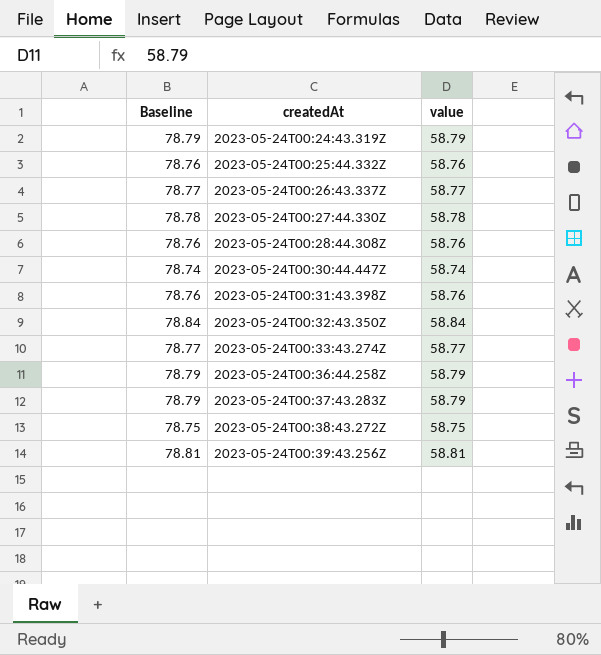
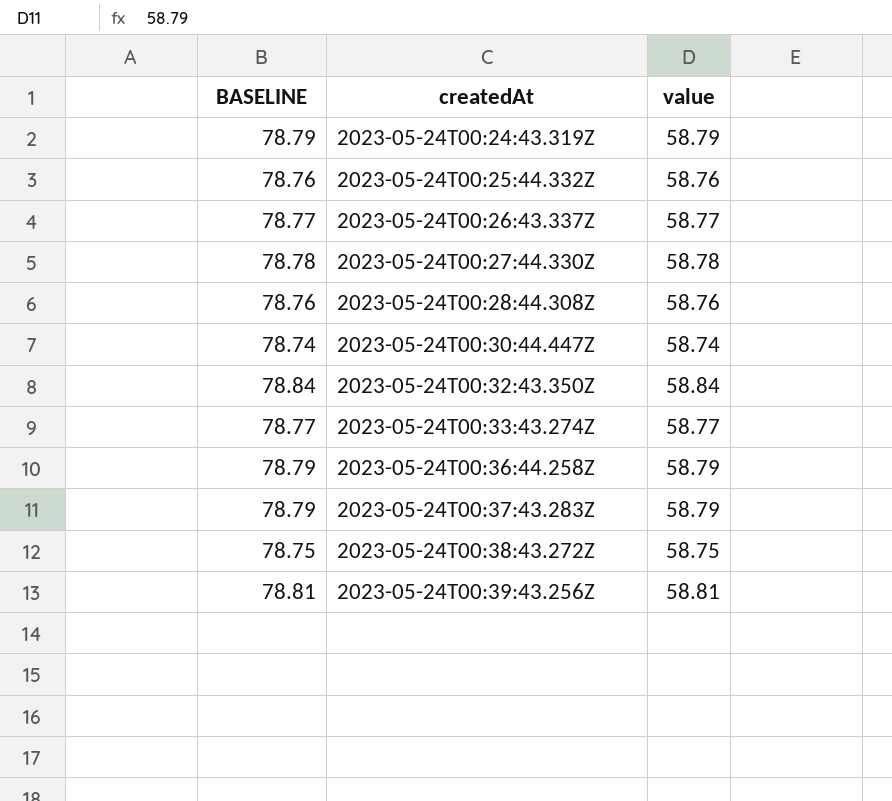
column name: Baseline -> BASELINE
row 2023-05-24T00:31:43.398Z: 78.76 | 58.76 -> none

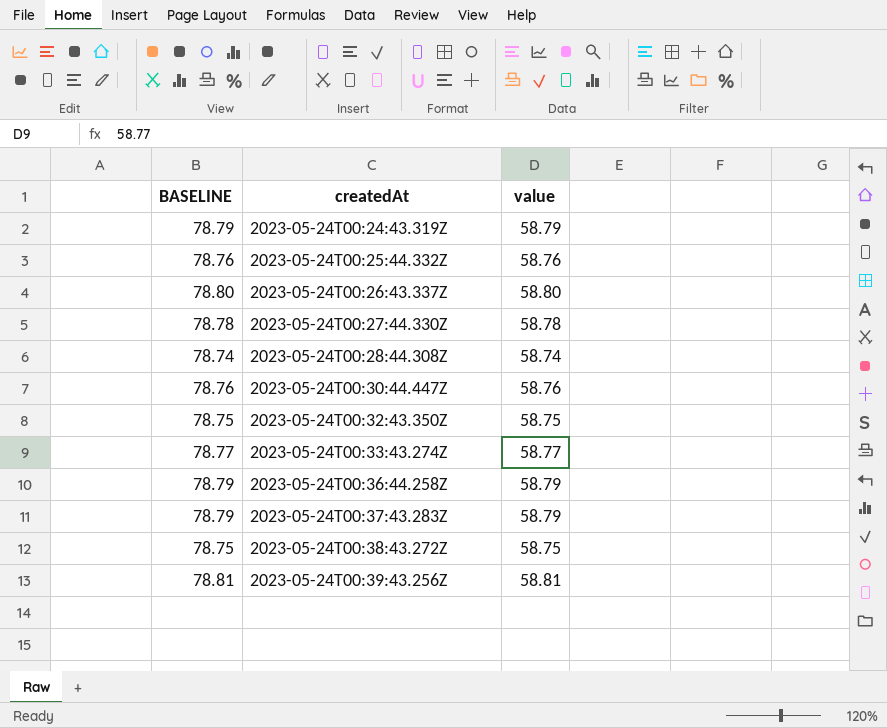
2023-05-24T00:26:43.337Z | BASELINE: 78.77 -> 78.80
2023-05-24T00:26:43.337Z | value: 58.77 -> 58.80
2023-05-24T00:28:44.308Z | BASELINE: 78.76 -> 78.74
2023-05-24T00:28:44.308Z | value: 58.76 -> 58.74
2023-05-24T00:30:44.447Z | BASELINE: 78.74 -> 78.76
2023-05-24T00:30:44.447Z | value: 58.74 -> 58.76
2023-05-24T00:32:43.350Z | BASELINE: 78.84 -> 78.75
2023-05-24T00:32:43.350Z | value: 58.84 -> 58.75

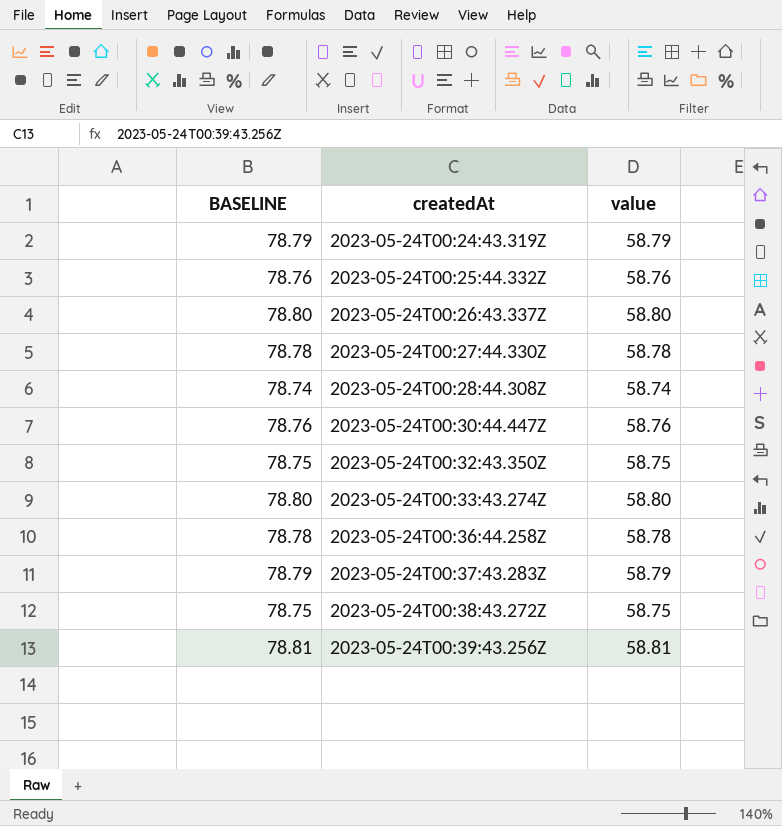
2023-05-24T00:33:43.274Z | BASELINE: 78.77 -> 78.80
2023-05-24T00:33:43.274Z | value: 58.77 -> 58.80
2023-05-24T00:36:44.258Z | BASELINE: 78.79 -> 78.78
2023-05-24T00:36:44.258Z | value: 58.79 -> 58.78

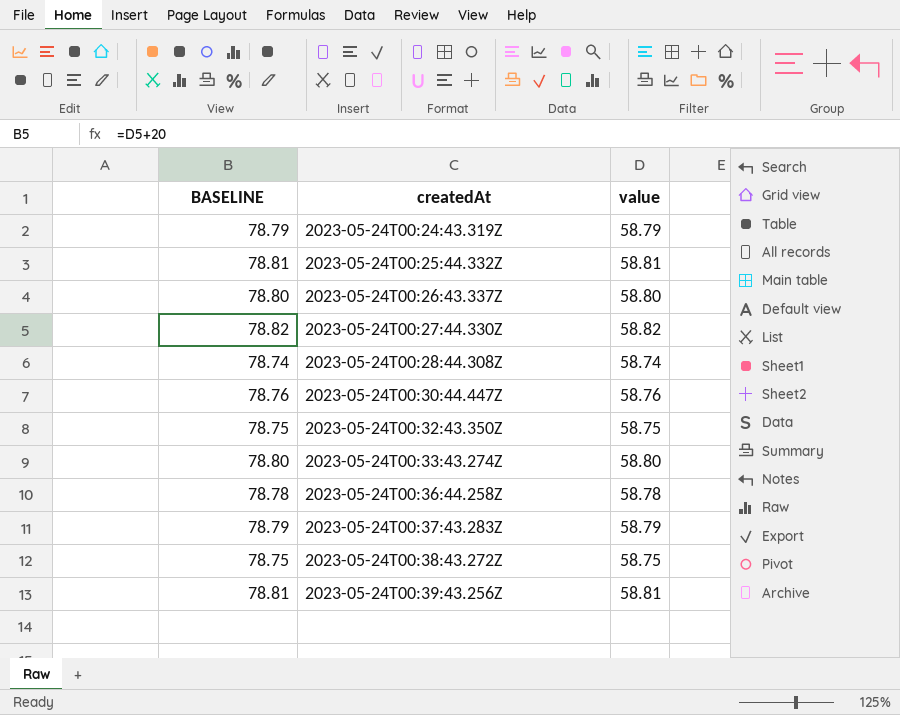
2023-05-24T00:25:44.332Z | BASELINE: 78.76 -> 78.81
2023-05-24T00:25:44.332Z | value: 58.76 -> 58.81
2023-05-24T00:27:44.330Z | BASELINE: 78.78 -> 78.82
2023-05-24T00:27:44.330Z | value: 58.78 -> 58.82

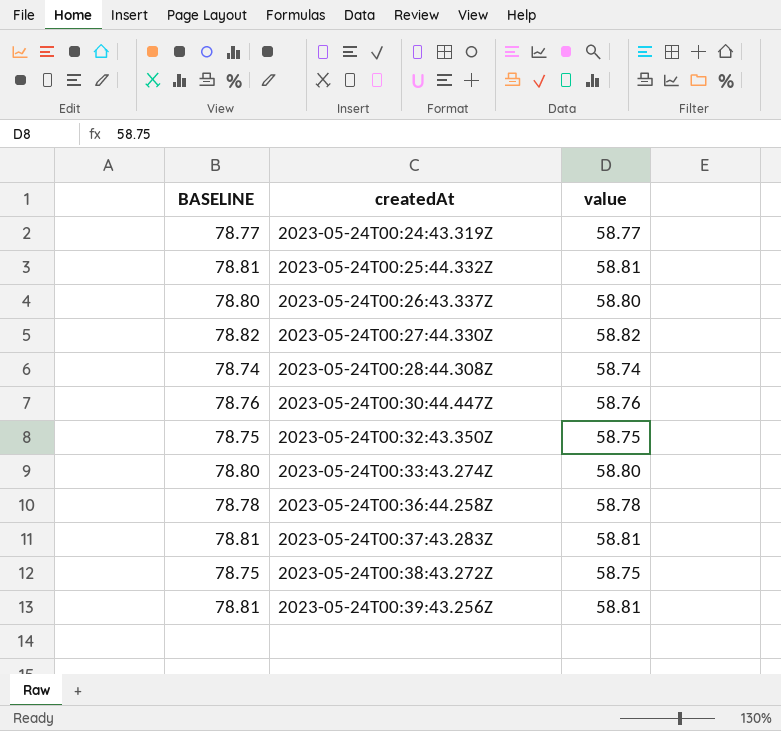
2023-05-24T00:24:43.319Z | BASELINE: 78.79 -> 78.77
2023-05-24T00:24:43.319Z | value: 58.79 -> 58.77
2023-05-24T00:37:43.283Z | BASELINE: 78.79 -> 78.81
2023-05-24T00:37:43.283Z | value: 58.79 -> 58.81

